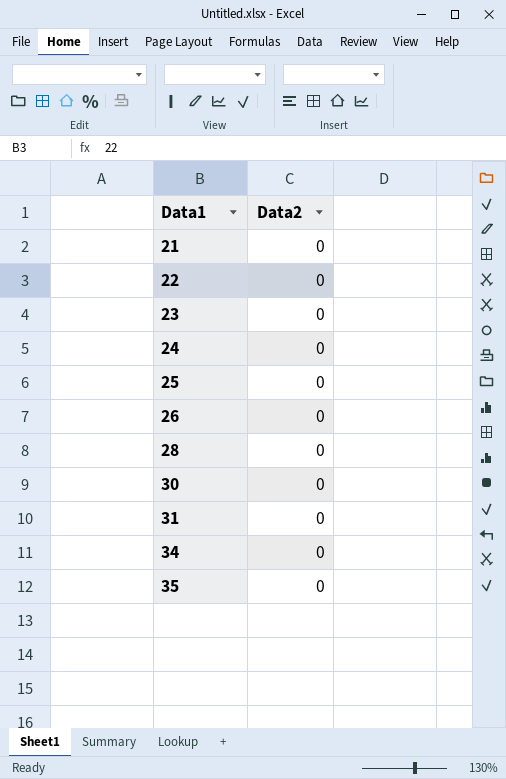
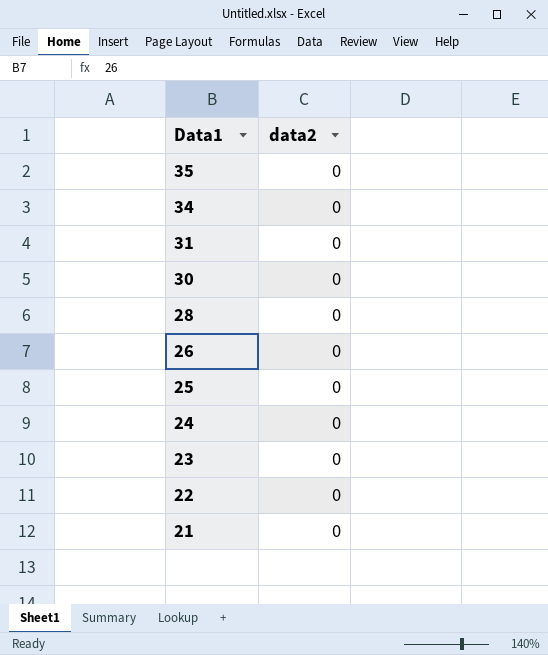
row order: Data1 ascending -> Data1 descending
column name: Data2 -> data2

